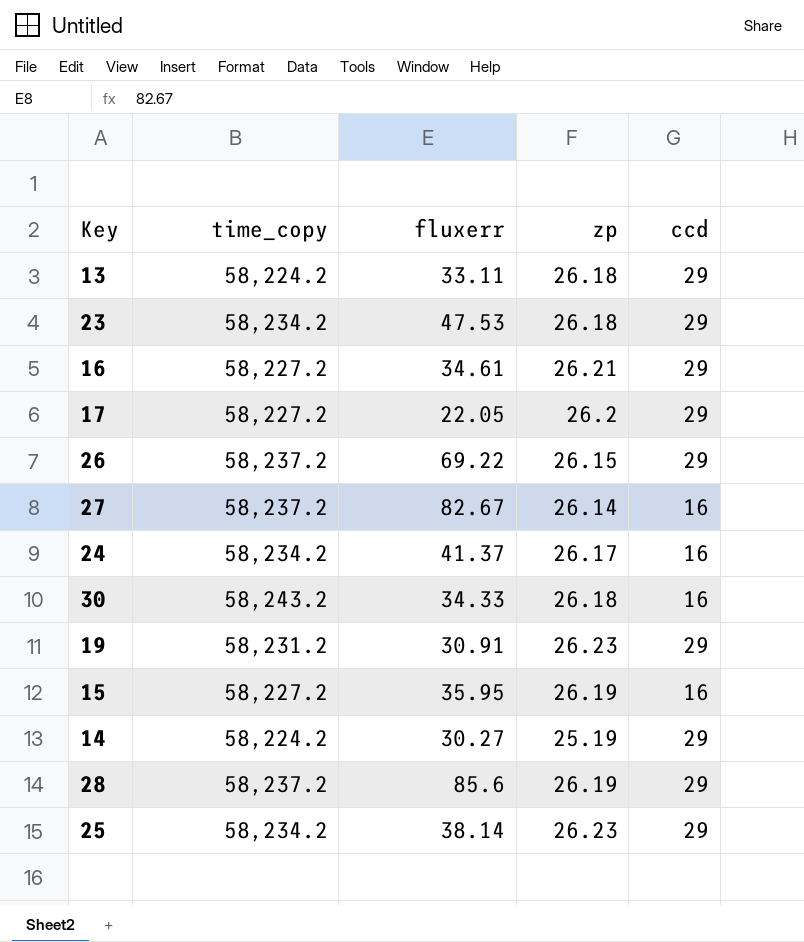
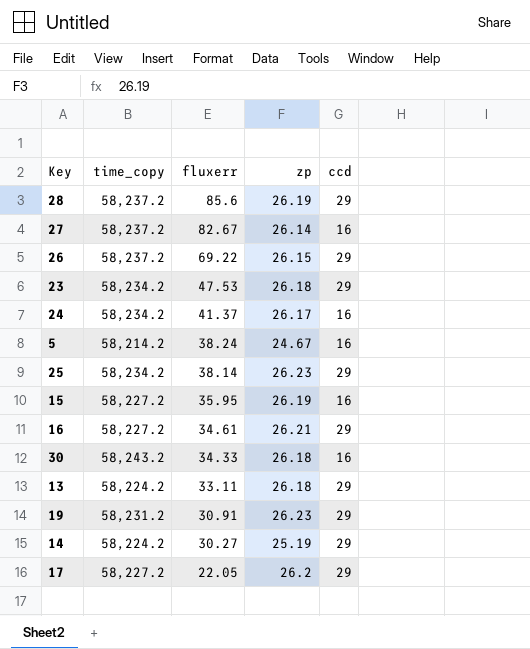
row order: none -> fluxerr descending
row 5: none -> 58,214.2 | 38.24 | 24.67 | 16

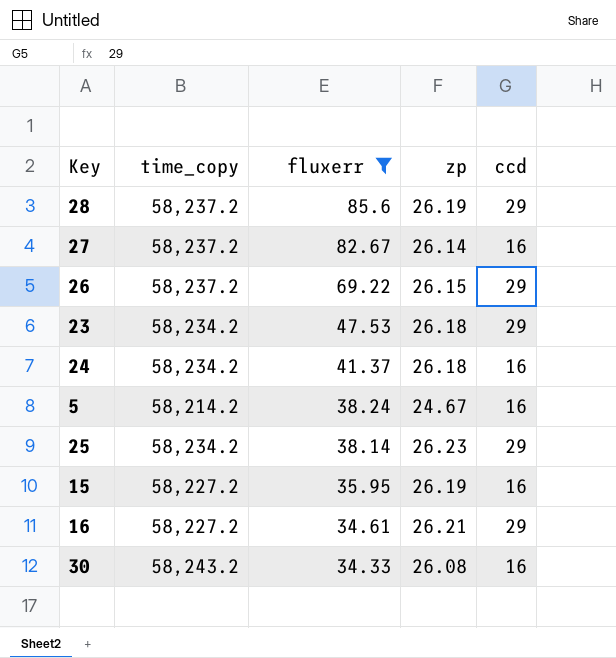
filter: none -> fluxerr >= 34.33
24 | zp: 26.17 -> 26.18
30 | zp: 26.18 -> 26.08

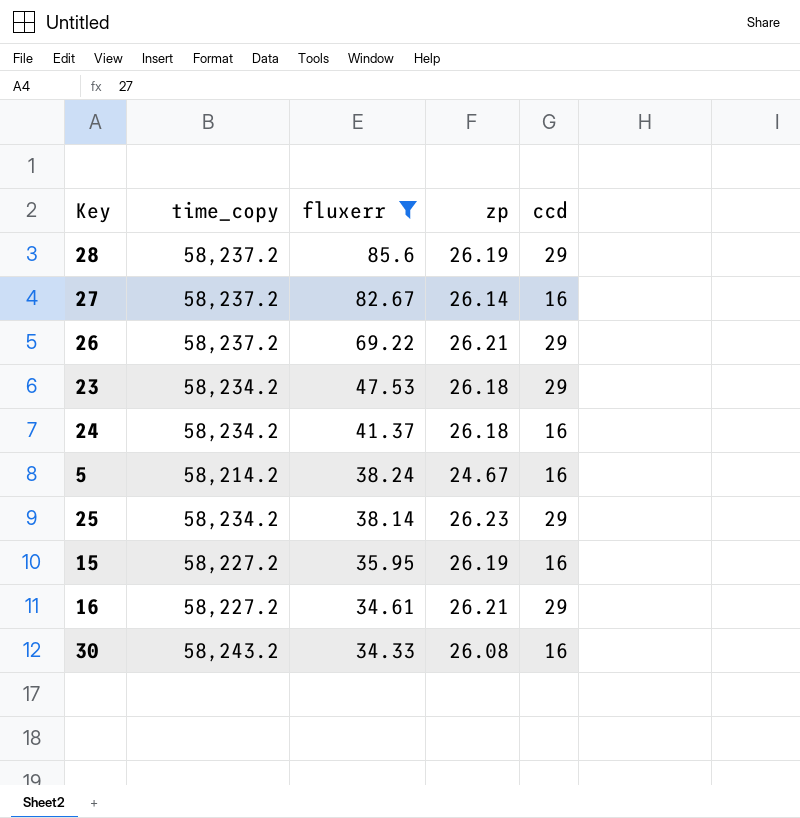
26 | zp: 26.15 -> 26.21

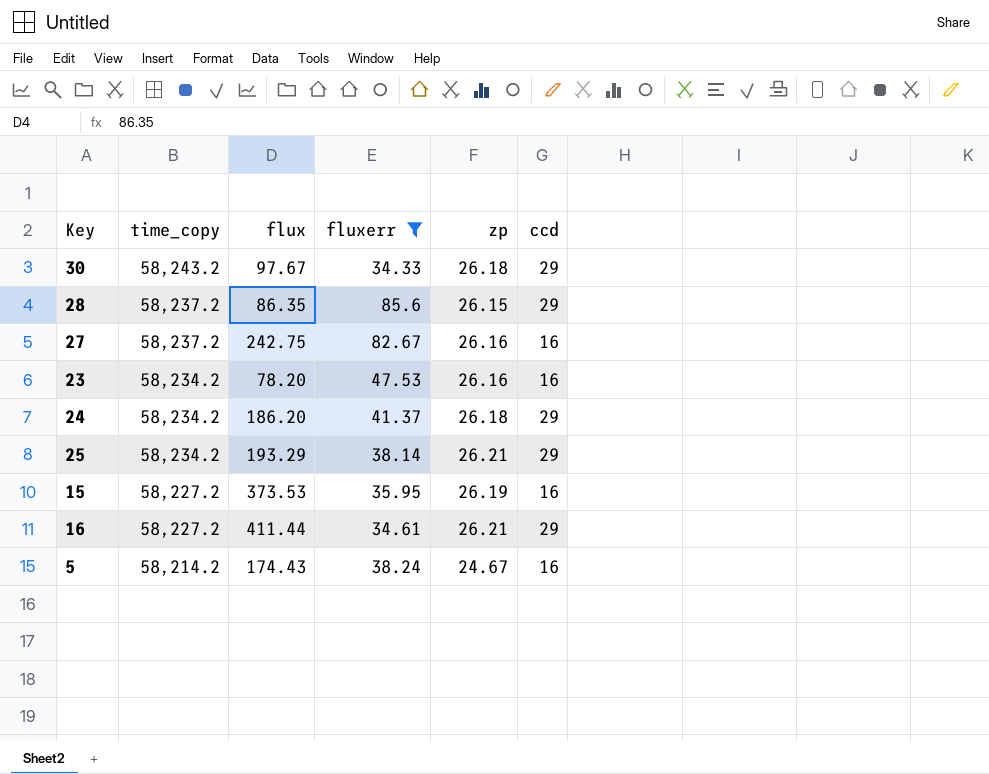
row order: fluxerr descending -> time_copy descending
column flux | position: none -> 3
row 26: 58,237.2 | 69.22 | 26.21 | 29 -> none
30 | zp: 26.08 -> 26.18
30 | ccd: 16 -> 29
28 | zp: 26.19 -> 26.15
27 | zp: 26.14 -> 26.16
23 | zp: 26.18 -> 26.16
23 | ccd: 29 -> 16
24 | ccd: 16 -> 29
25 | zp: 26.23 -> 26.21

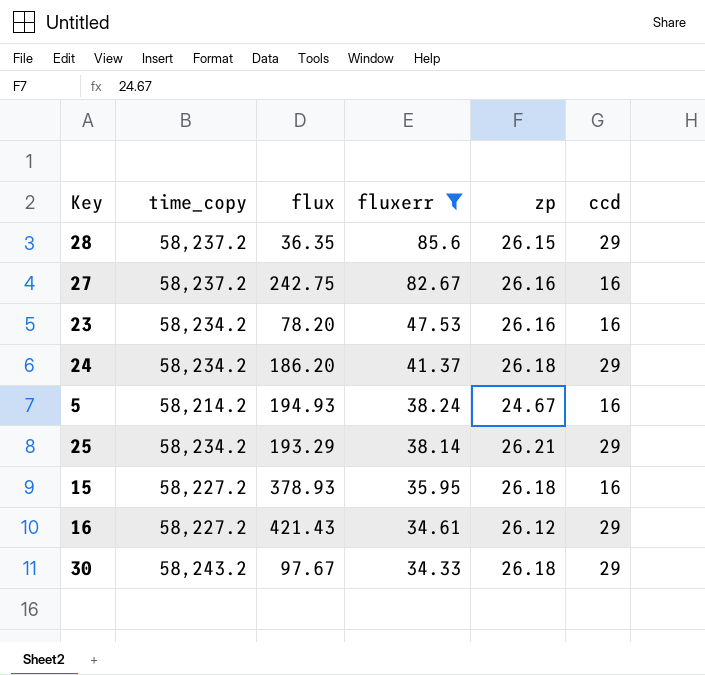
row order: time_copy descending -> fluxerr descending
28 | flux: 86.35 -> 36.35
5 | flux: 174.43 -> 194.93
15 | flux: 373.53 -> 378.93
15 | zp: 26.19 -> 26.18
16 | flux: 411.44 -> 421.43
16 | zp: 26.21 -> 26.12

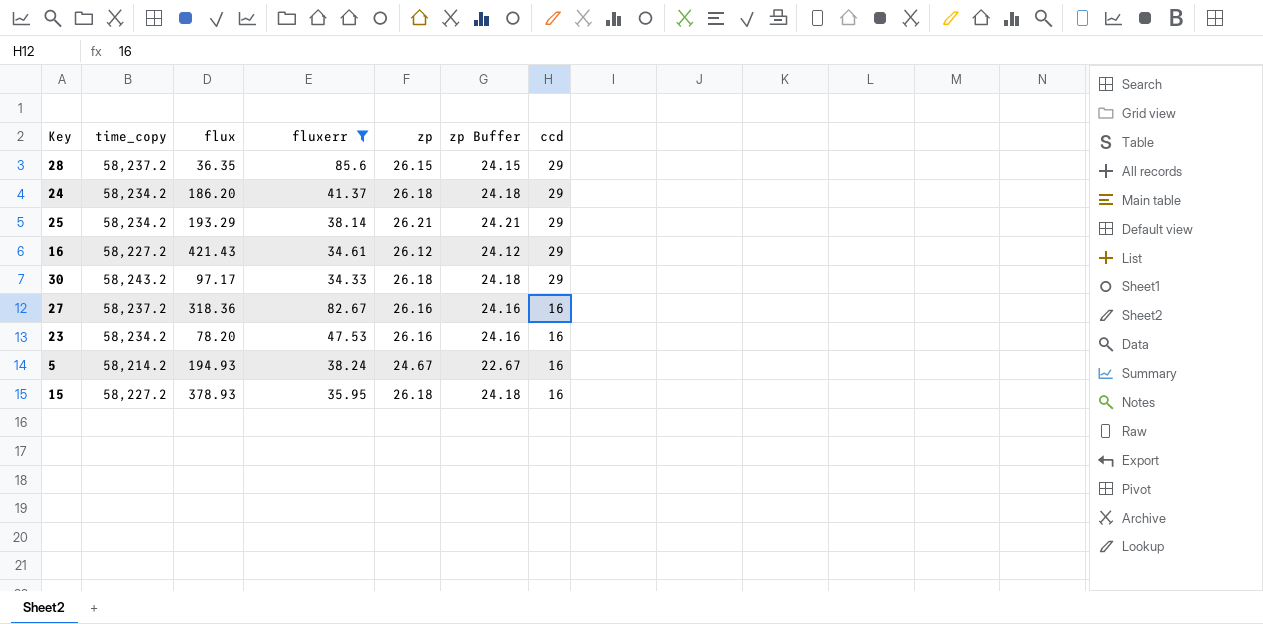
row order: fluxerr descending -> ccd descending
column zp Buffer | formula: none -> [zp] - 2
30 | flux: 97.67 -> 97.17
27 | flux: 242.75 -> 318.36

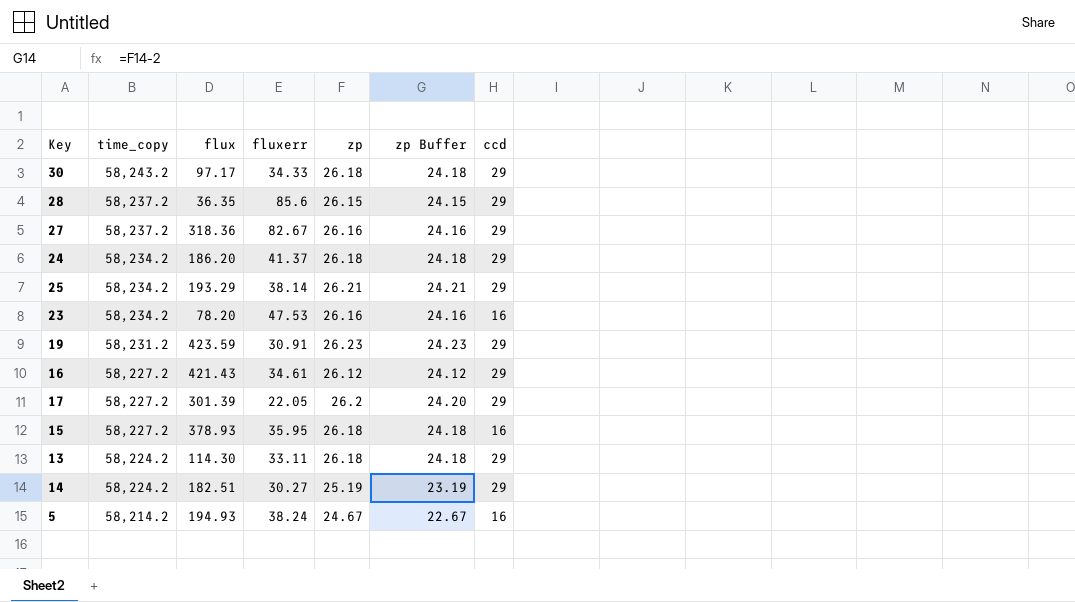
filter: fluxerr >= 34.33 -> none
row order: ccd descending -> time_copy descending
27 | ccd: 16 -> 29

